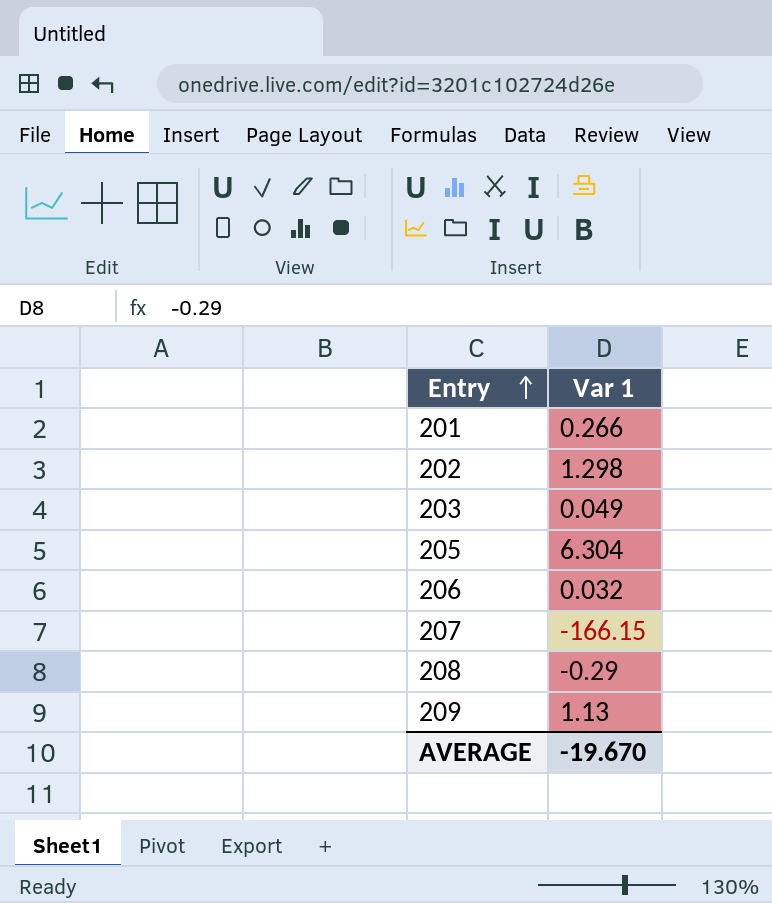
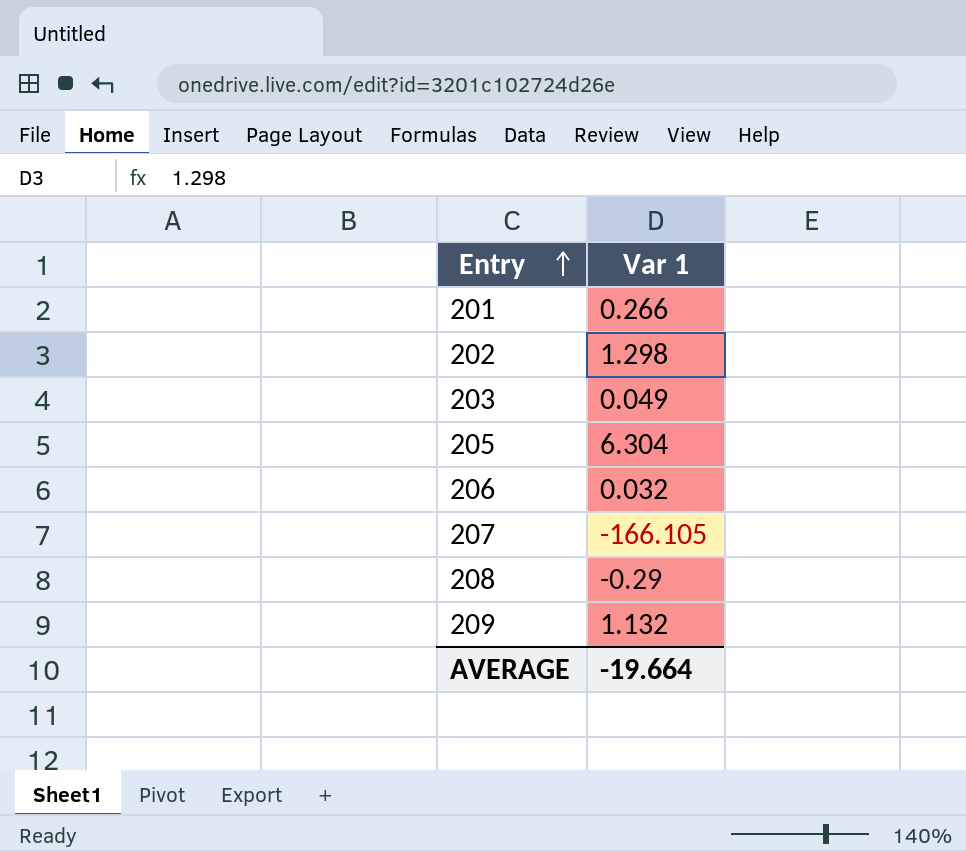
207 | Var 1: -166.15 -> -166.105
209 | Var 1: 1.13 -> 1.132
AVERAGE | Var 1: -19.670 -> -19.664

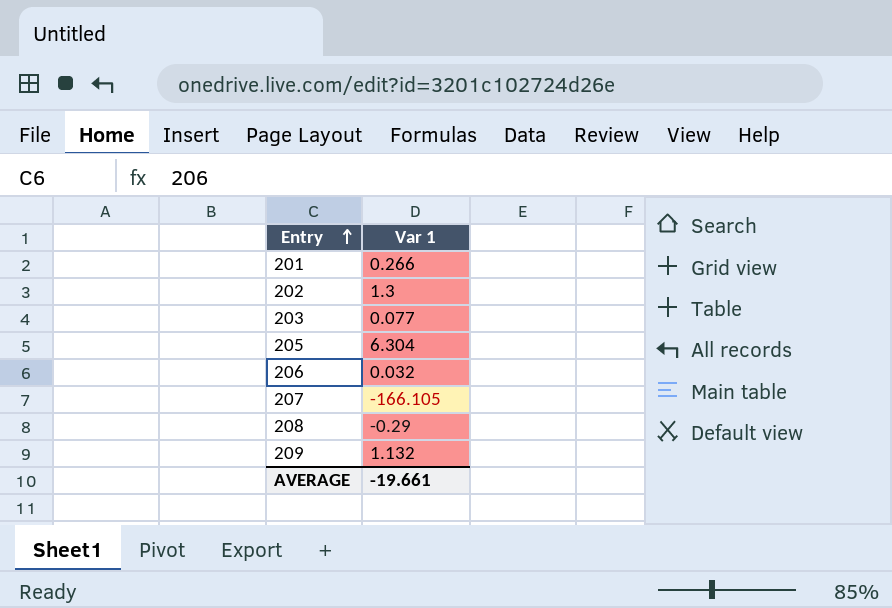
202 | Var 1: 1.298 -> 1.3
203 | Var 1: 0.049 -> 0.077
AVERAGE | Var 1: -19.664 -> -19.661

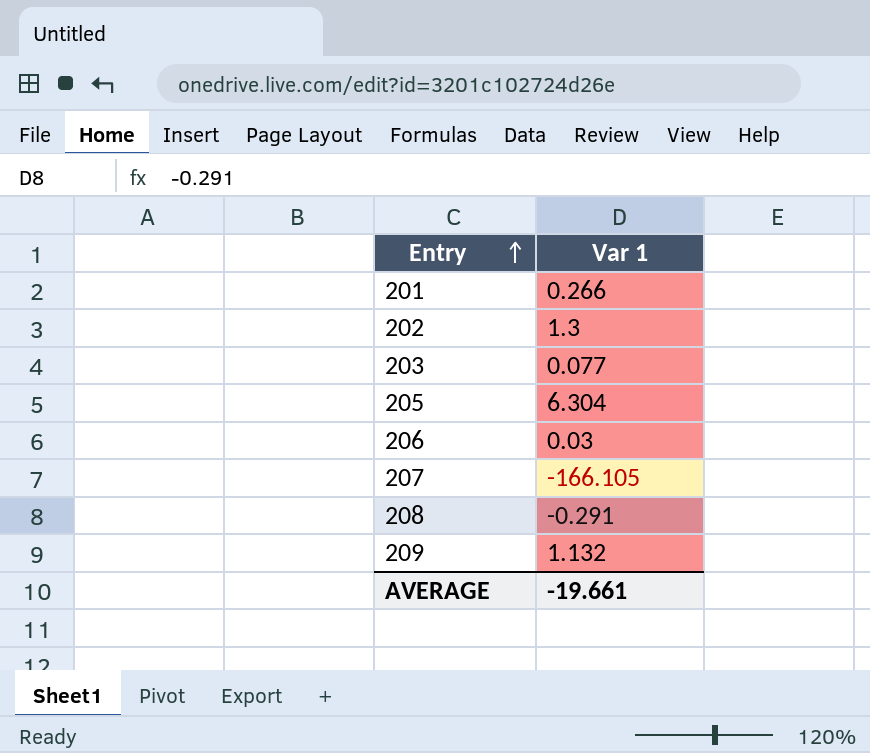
206 | Var 1: 0.032 -> 0.03
208 | Var 1: -0.29 -> -0.291

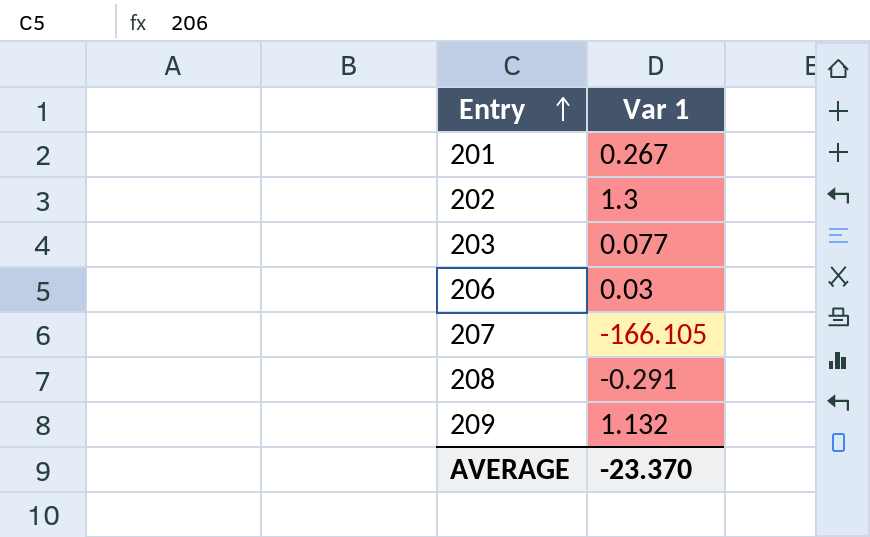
row 205: 6.304 -> none
201 | Var 1: 0.266 -> 0.267
AVERAGE | Var 1: -19.661 -> -23.370

